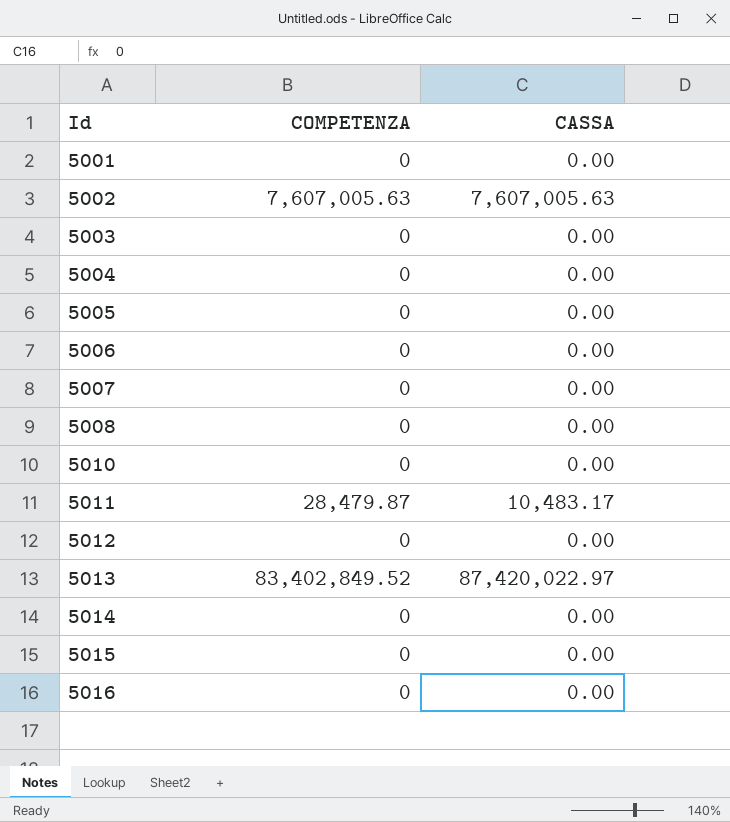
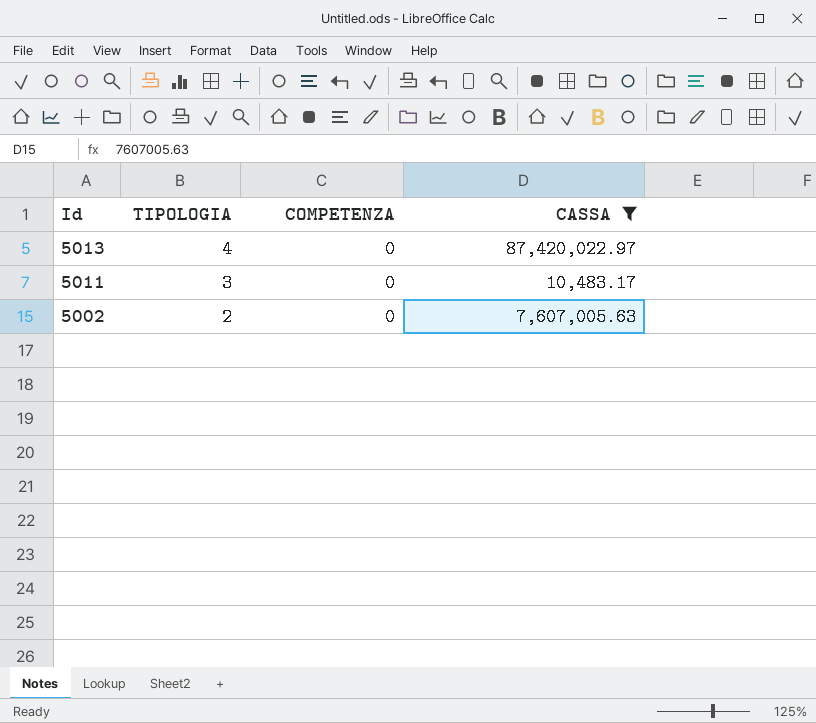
filter: none -> CASSA != 0.00
row order: Id ascending -> Id descending
column TIPOLOGIA | position: none -> 2
5013 | COMPETENZA: 83,402,849.52 -> 0
5011 | COMPETENZA: 28,479.87 -> 0
5002 | COMPETENZA: 7,607,005.63 -> 0

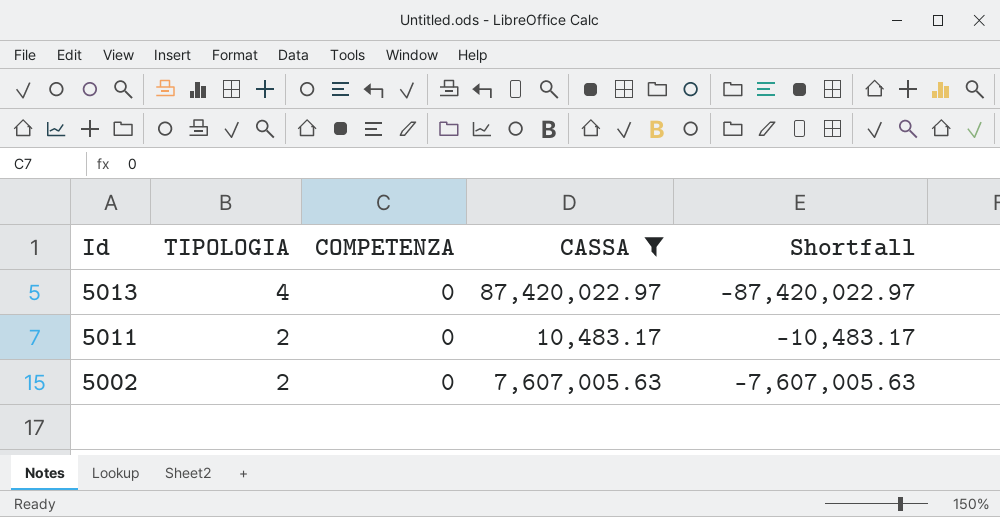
column Shortfall | formula: none -> [COMPETENZA] - [CASSA]
5011 | TIPOLOGIA: 3 -> 2

